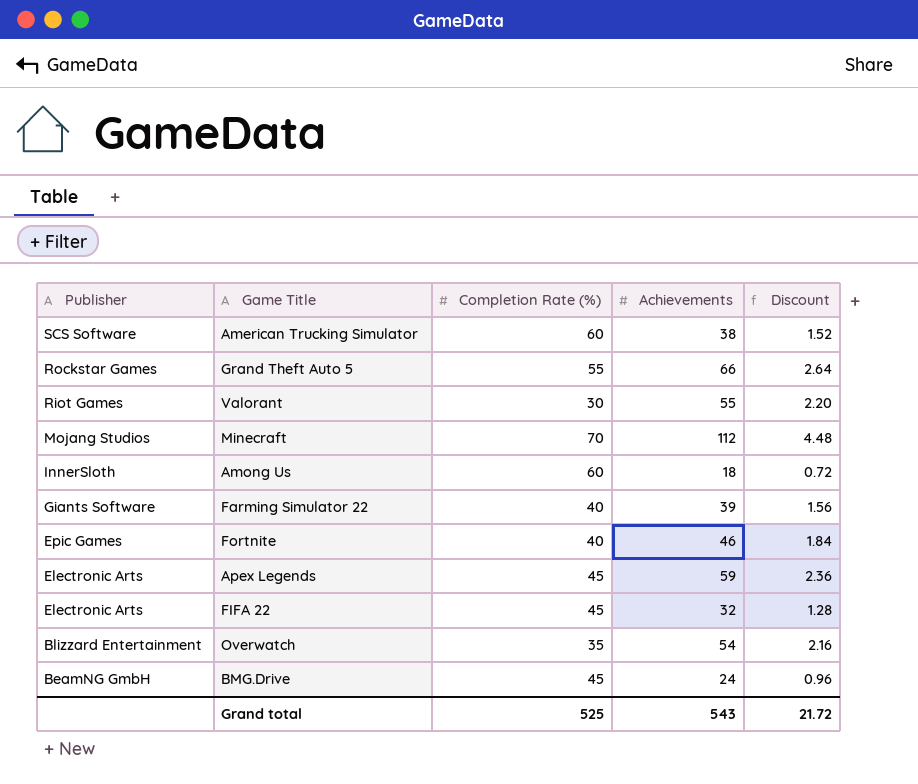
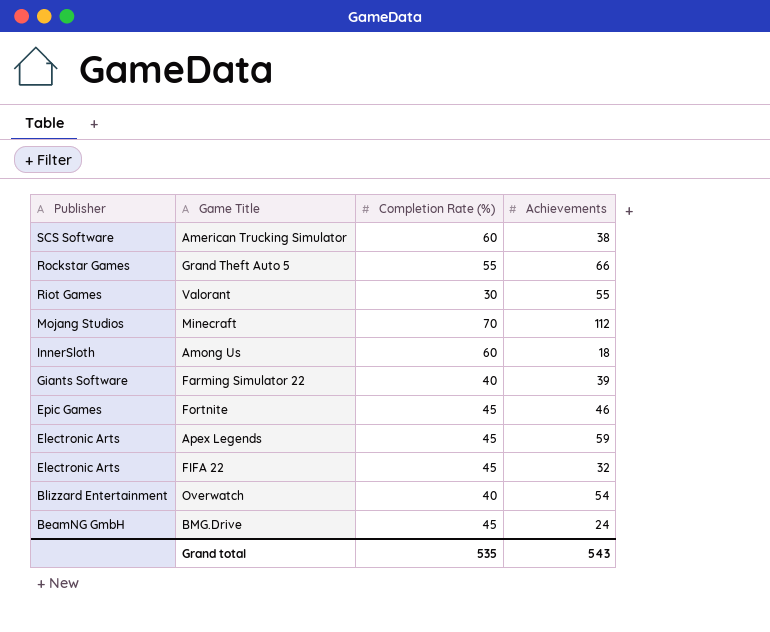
column Discount | formula: [Achievements] * 0.04 -> none
Fortnite | Completion Rate (%): 40 -> 45
Overwatch | Completion Rate (%): 35 -> 40
Grand total | Completion Rate (%): 525 -> 535

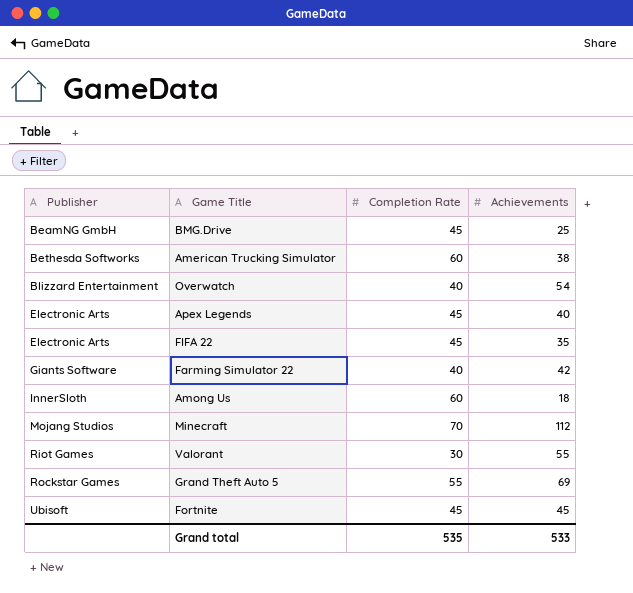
row order: Publisher descending -> Publisher ascending
column name: Completion Rate (%) -> Completion Rate
BMG.Drive | Achievements: 24 -> 25
American Trucking Simulator | Publisher: SCS Software -> Bethesda Softworks
Apex Legends | Achievements: 59 -> 40
FIFA 22 | Achievements: 32 -> 35
Farming Simulator 22 | Achievements: 39 -> 42
Grand Theft Auto 5 | Achievements: 66 -> 69
Fortnite | Publisher: Epic Games -> Ubisoft
Fortnite | Achievements: 46 -> 45
Grand total | Achievements: 543 -> 533

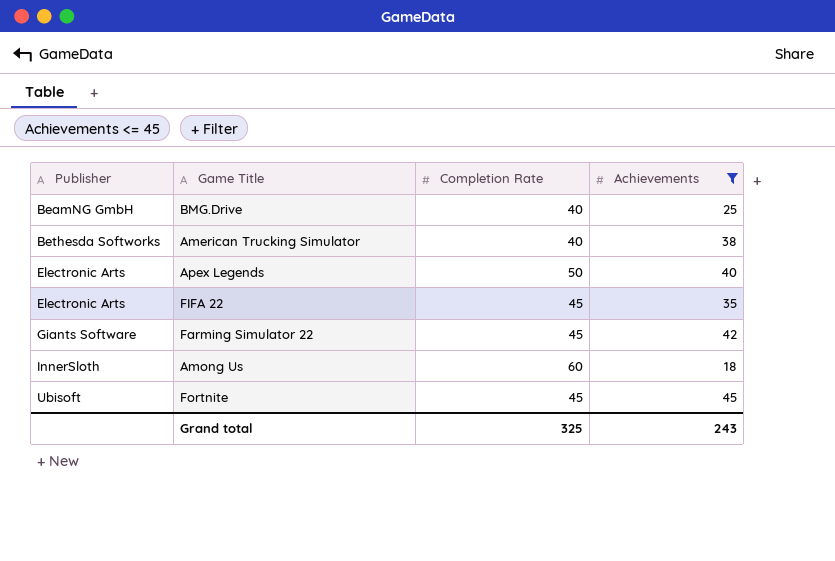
filter: none -> Achievements <= 45
BMG.Drive | Completion Rate: 45 -> 40
American Trucking Simulator | Completion Rate: 60 -> 40
Apex Legends | Completion Rate: 45 -> 50
Farming Simulator 22 | Completion Rate: 40 -> 45
Grand total | Completion Rate: 535 -> 325
Grand total | Achievements: 533 -> 243

